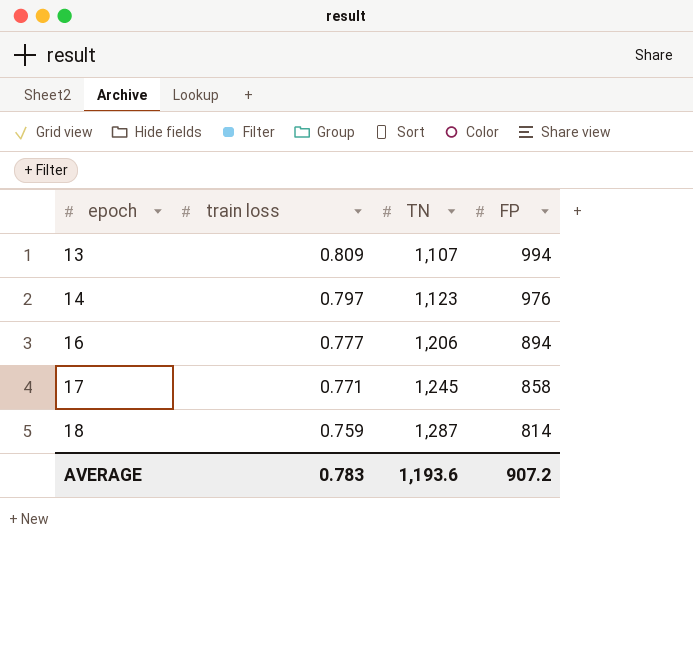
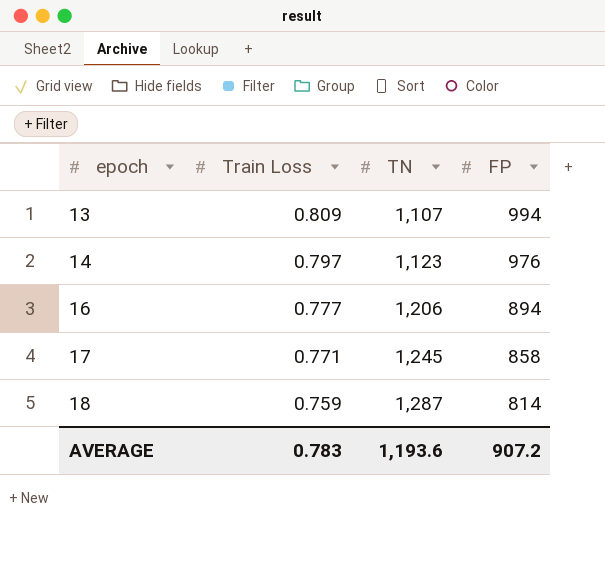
column name: train loss -> Train Loss

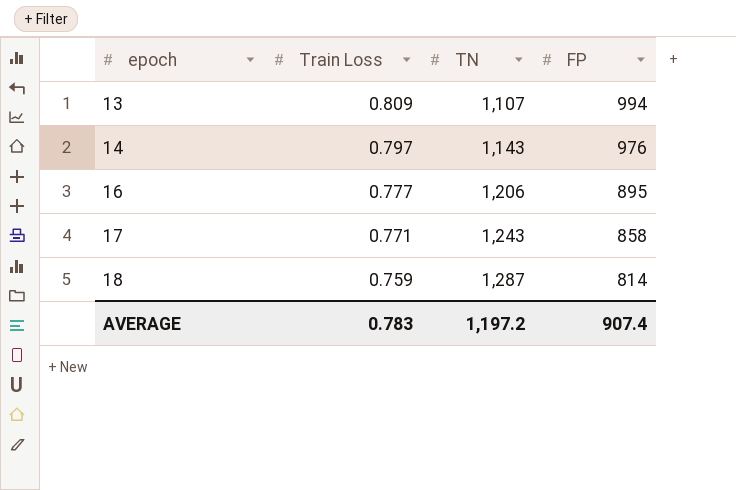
14 | TN: 1,123 -> 1,143
16 | FP: 894 -> 895
17 | TN: 1,245 -> 1,243
AVERAGE | TN: 1,193.6 -> 1,197.2
AVERAGE | FP: 907.2 -> 907.4

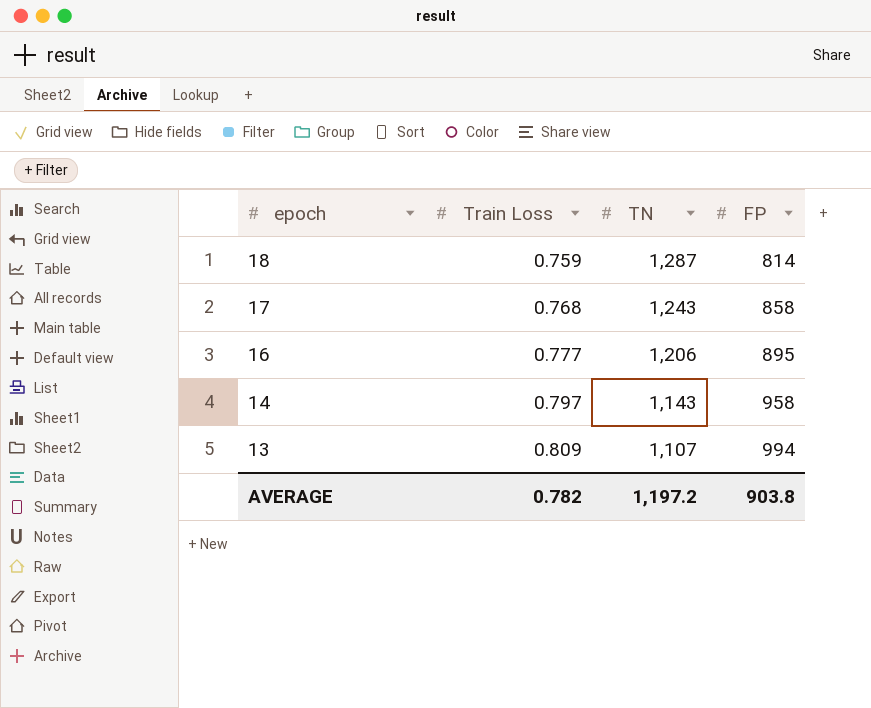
row order: epoch ascending -> epoch descending
17 | Train Loss: 0.771 -> 0.768
14 | FP: 976 -> 958
AVERAGE | Train Loss: 0.783 -> 0.782
AVERAGE | FP: 907.4 -> 903.8

